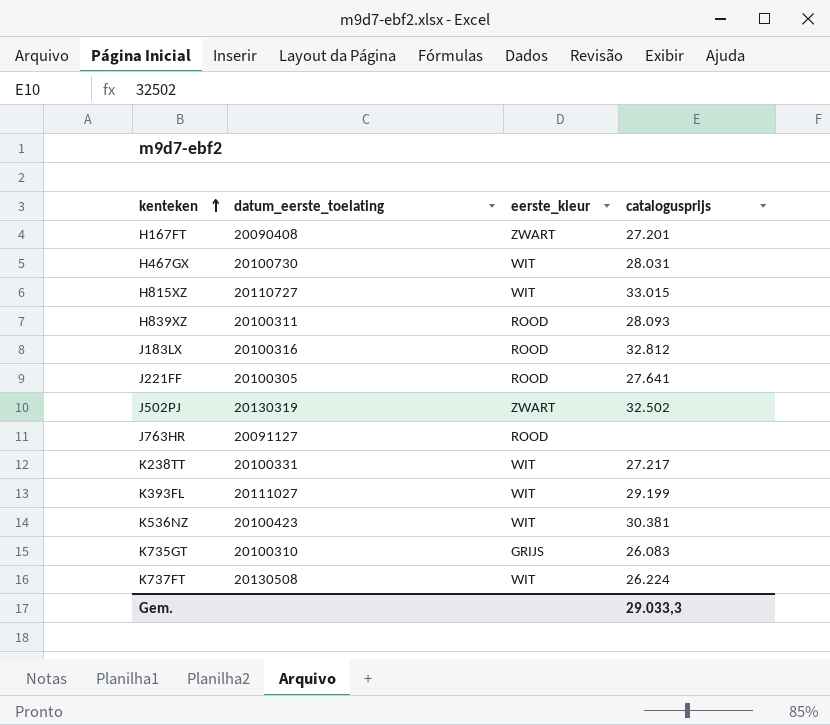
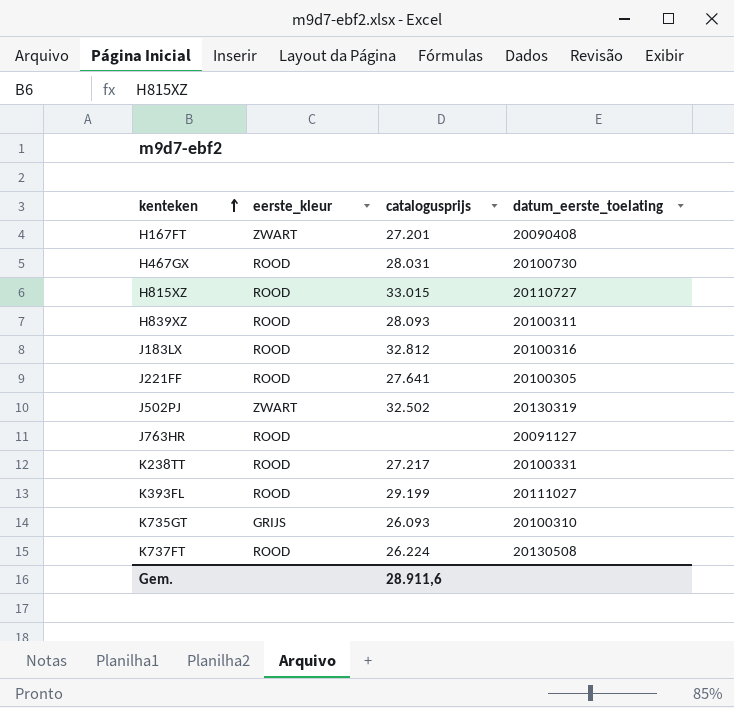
column datum_eerste_toelating | position: 2 -> 4
row K536NZ: 20100423 | WIT | 30.381 -> none
H467GX | eerste_kleur: WIT -> ROOD
H815XZ | eerste_kleur: WIT -> ROOD
K238TT | eerste_kleur: WIT -> ROOD
K393FL | eerste_kleur: WIT -> ROOD
K735GT | catalogusprijs: 26.083 -> 26.093
K737FT | eerste_kleur: WIT -> ROOD
Gem. | catalogusprijs: 29.033,3 -> 28.911,6

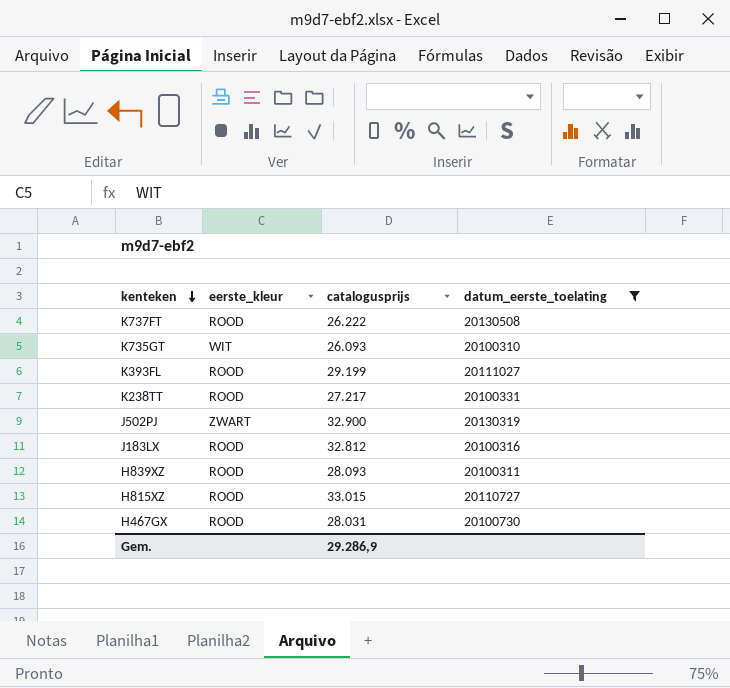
filter: none -> datum_eerste_toelating >= 20100310
row order: kenteken ascending -> kenteken descending
K737FT | catalogusprijs: 26.224 -> 26.222
K735GT | eerste_kleur: GRIJS -> WIT
J502PJ | catalogusprijs: 32.502 -> 32.900
Gem. | catalogusprijs: 28.911,6 -> 29.286,9

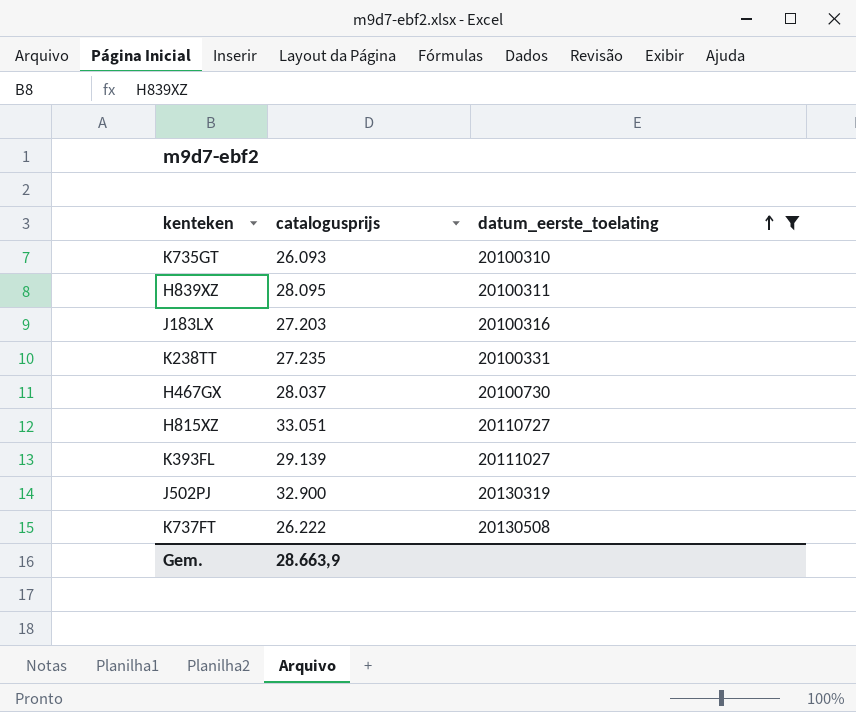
row order: kenteken descending -> datum_eerste_toelating ascending
column eerste_kleur | position: 2 -> none
H839XZ | catalogusprijs: 28.093 -> 28.095
J183LX | catalogusprijs: 32.812 -> 27.203
K238TT | catalogusprijs: 27.217 -> 27.235
H467GX | catalogusprijs: 28.031 -> 28.037
H815XZ | catalogusprijs: 33.015 -> 33.051
K393FL | catalogusprijs: 29.199 -> 29.139
Gem. | catalogusprijs: 29.286,9 -> 28.663,9

